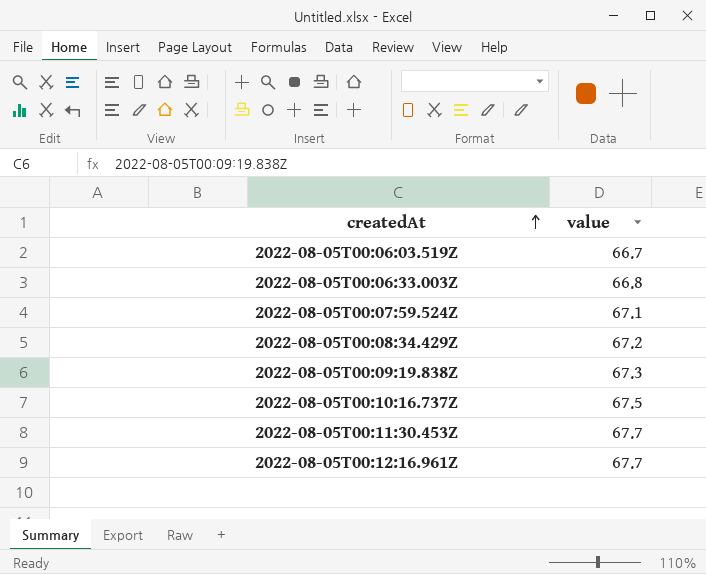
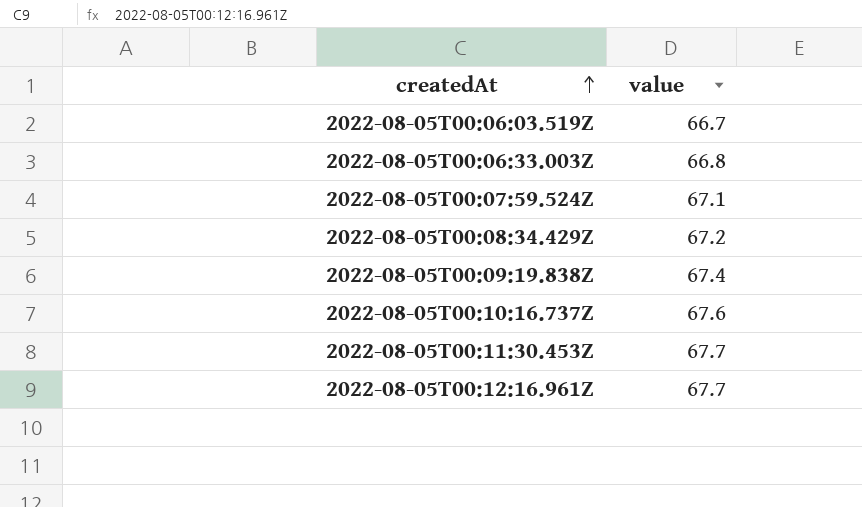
2022-08-05T00:09:19.838Z | value: 67.3 -> 67.4
2022-08-05T00:10:16.737Z | value: 67.5 -> 67.6

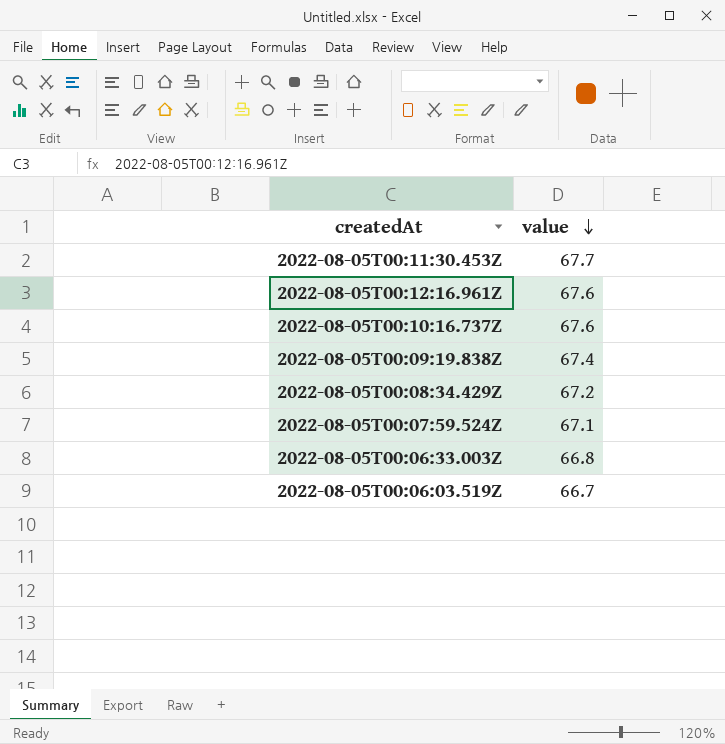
row order: createdAt ascending -> value descending
2022-08-05T00:12:16.961Z | value: 67.7 -> 67.6

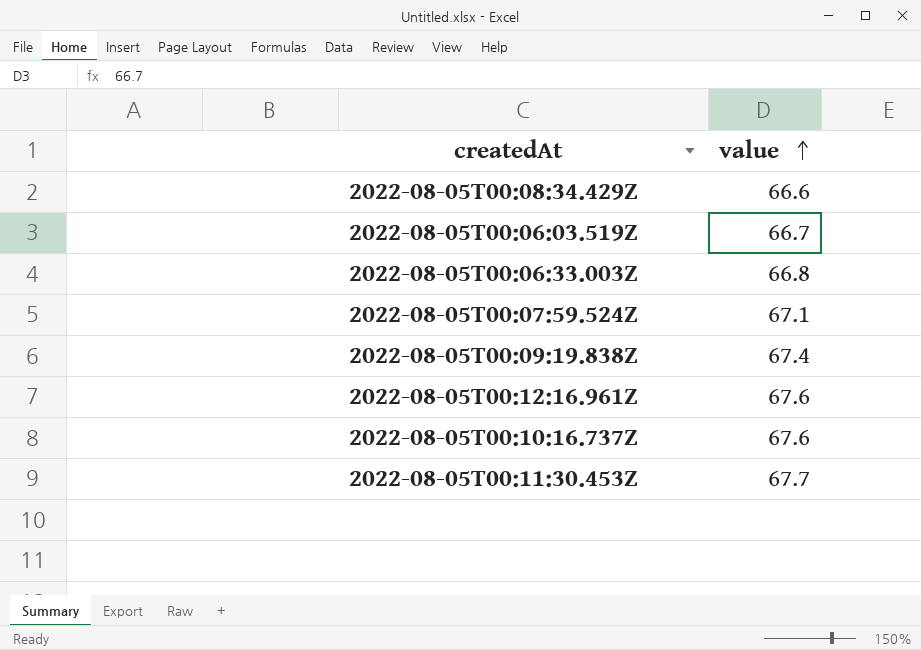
row order: value descending -> value ascending
2022-08-05T00:08:34.429Z | value: 67.2 -> 66.6

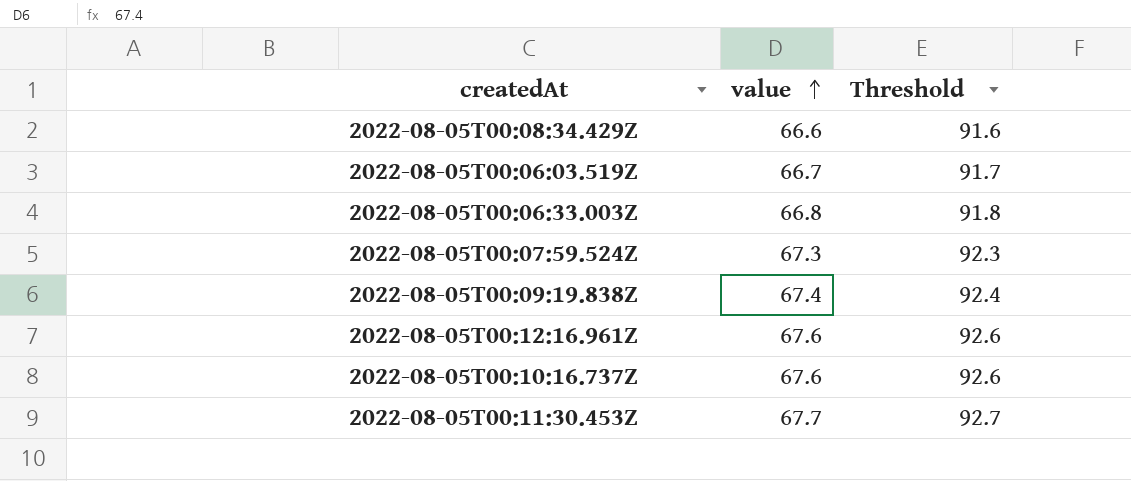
column Threshold | formula: none -> [value] + 25
2022-08-05T00:07:59.524Z | value: 67.1 -> 67.3

